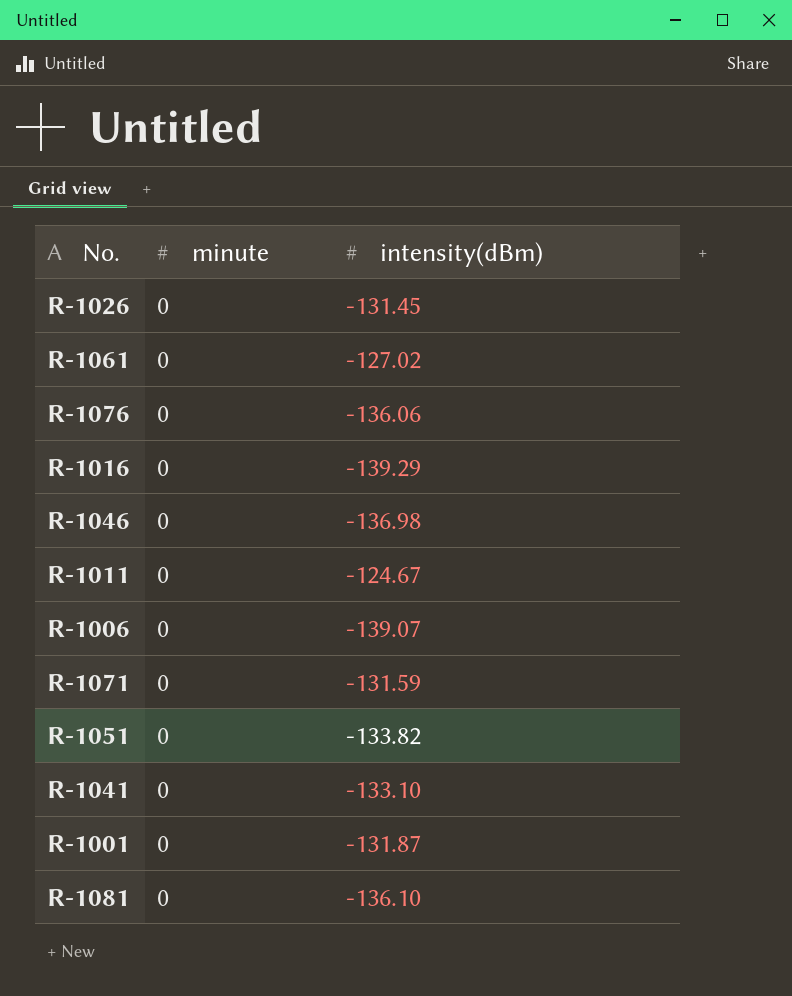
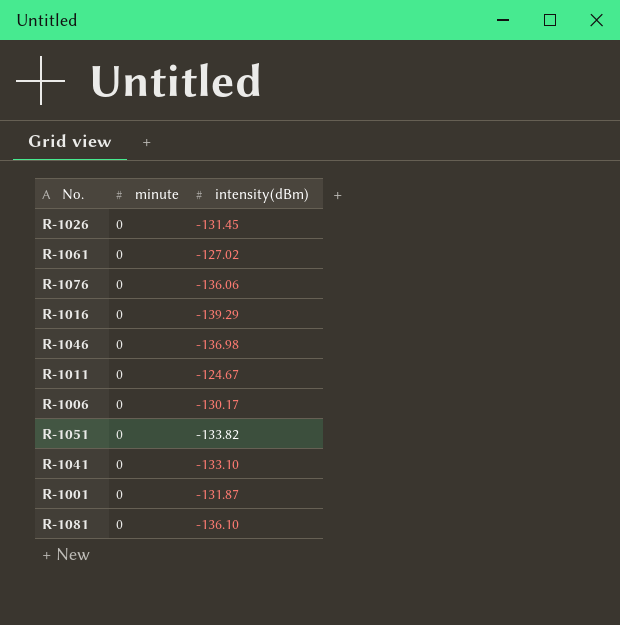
row R-1071: 0 | -131.59 -> none
R-1006 | intensity(dBm): -139.07 -> -130.17

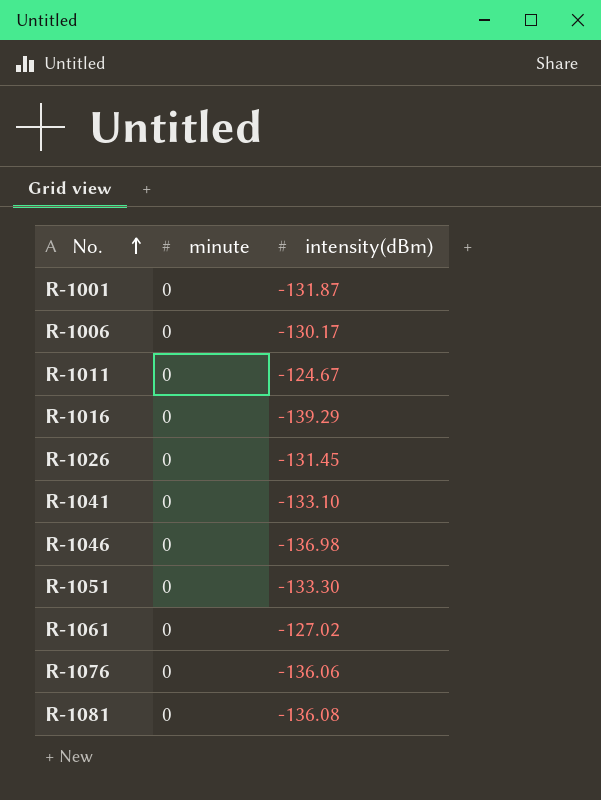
row order: none -> No. ascending
R-1051 | intensity(dBm): -133.82 -> -133.30
R-1081 | intensity(dBm): -136.10 -> -136.08

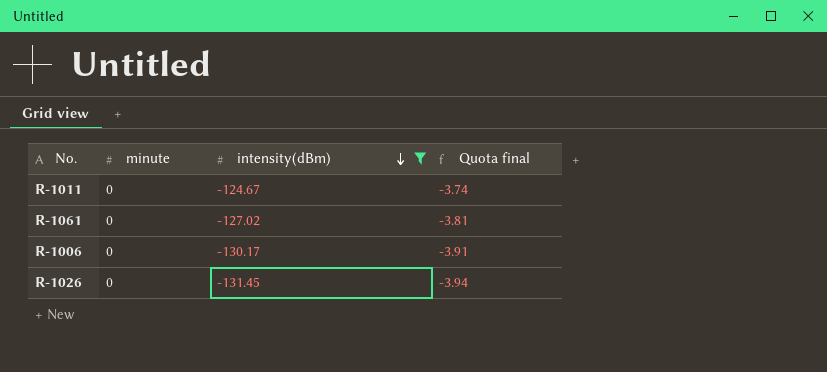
filter: none -> intensity(dBm) >= -131.45
row order: No. ascending -> intensity(dBm) descending
column Quota final | formula: none -> [intensity(dBm)] * 0.03

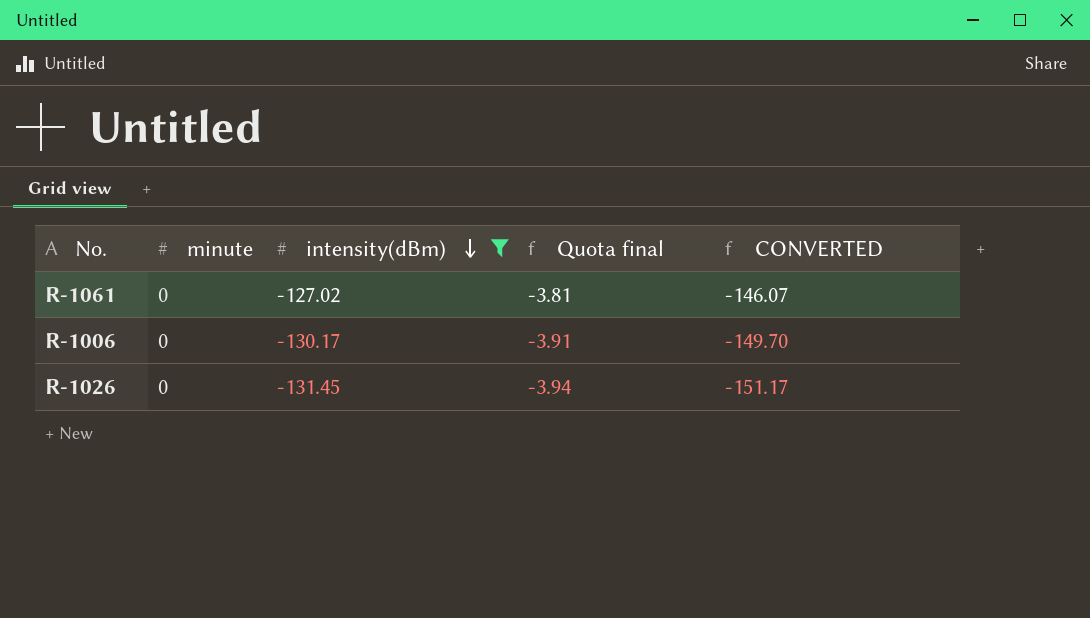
column CONVERTED | formula: none -> [intensity(dBm)] * 1.15
row R-1011: 0 | -124.67 | -3.74 -> none

